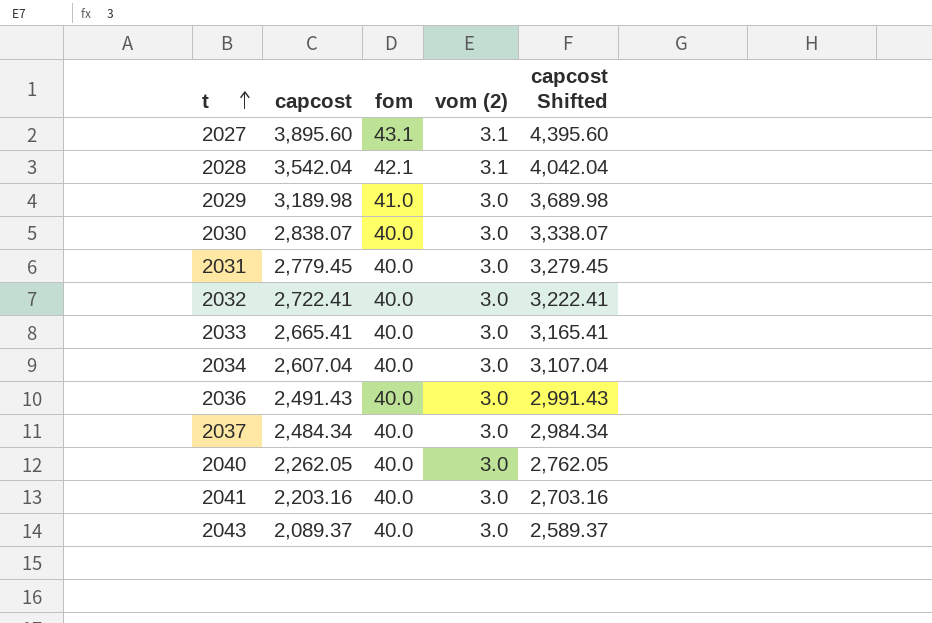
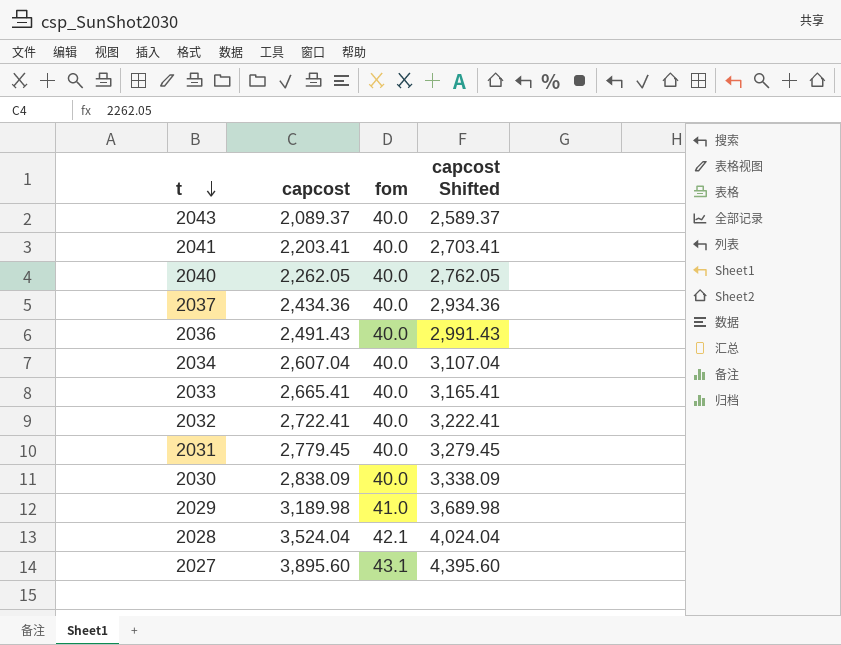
row order: t ascending -> t descending
column vom (2) | position: 4 -> none
2041 | capcost: 2,203.16 -> 2,203.41
2041 | capcost Shifted: 2,703.16 -> 2,703.41
2037 | capcost: 2,484.34 -> 2,434.36
2037 | capcost Shifted: 2,984.34 -> 2,934.36
2030 | capcost: 2,838.07 -> 2,838.09
2030 | capcost Shifted: 3,338.07 -> 3,338.09
2028 | capcost: 3,542.04 -> 3,524.04
2028 | capcost Shifted: 4,042.04 -> 4,024.04

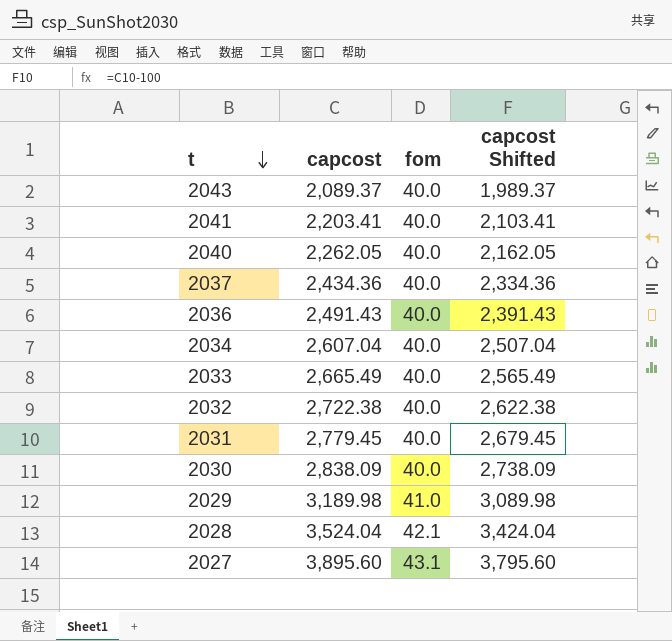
column capcost Shifted | formula: [capcost] + 500 -> [capcost] - 100
2033 | capcost: 2,665.41 -> 2,665.49
2032 | capcost: 2,722.41 -> 2,722.38

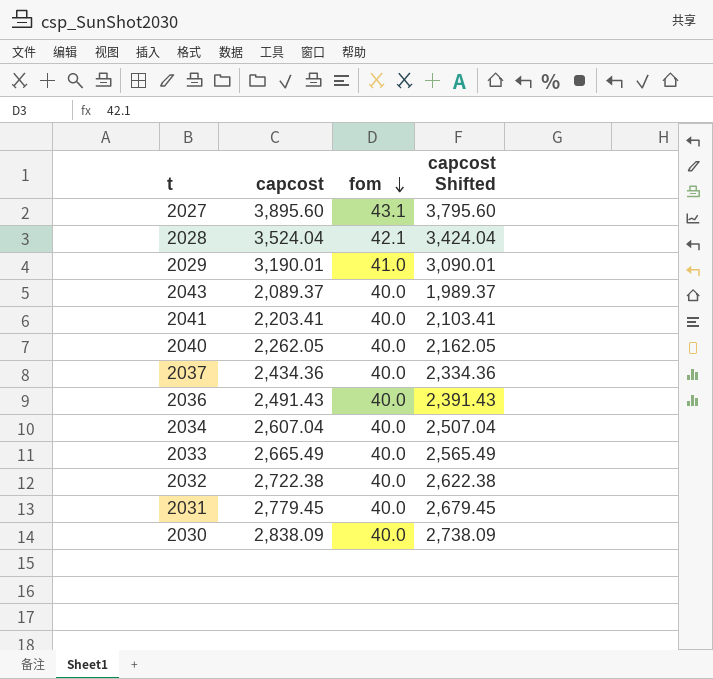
row order: t descending -> fom descending
2029 | capcost: 3,189.98 -> 3,190.01
2029 | capcost Shifted: 3,089.98 -> 3,090.01

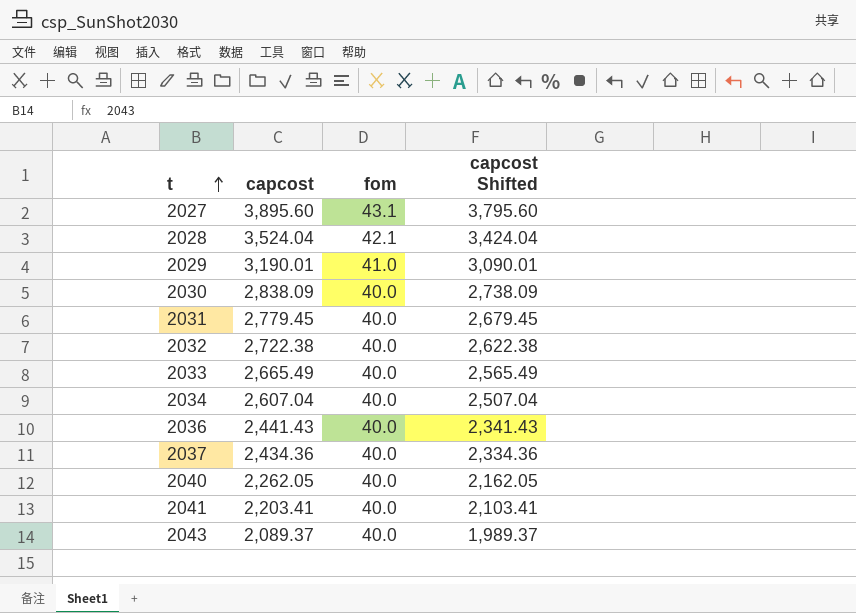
row order: fom descending -> t ascending
2036 | capcost: 2,491.43 -> 2,441.43
2036 | capcost Shifted: 2,391.43 -> 2,341.43

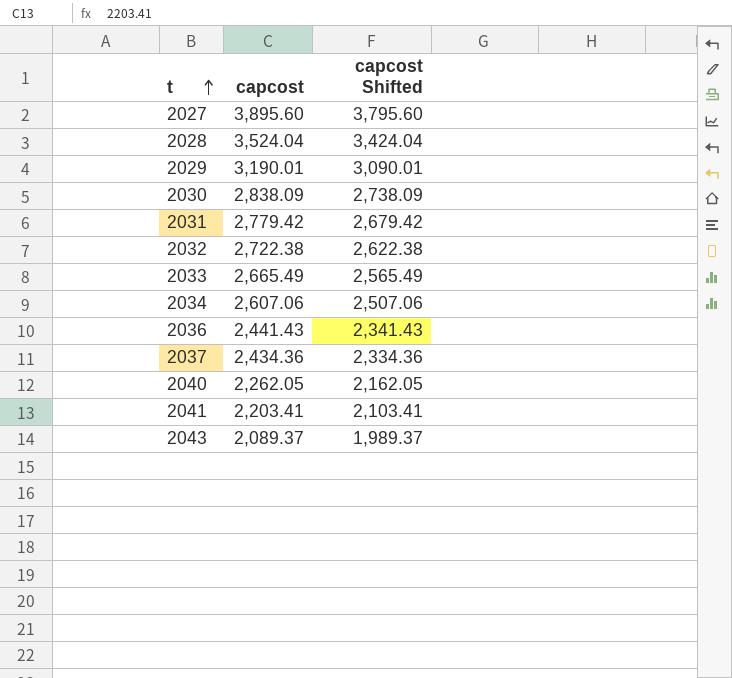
column fom | position: 3 -> none
2031 | capcost: 2,779.45 -> 2,779.42
2031 | capcost Shifted: 2,679.45 -> 2,679.42
2034 | capcost: 2,607.04 -> 2,607.06
2034 | capcost Shifted: 2,507.04 -> 2,507.06

